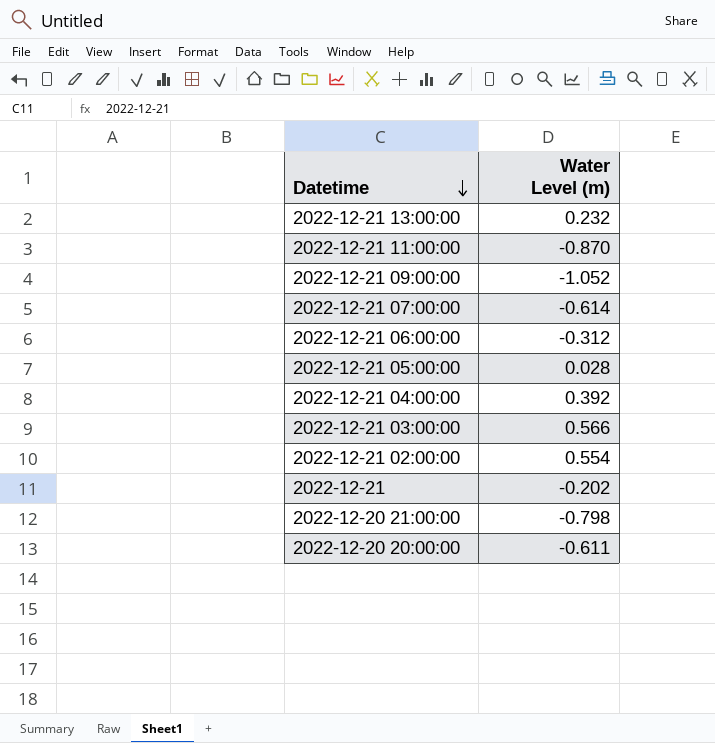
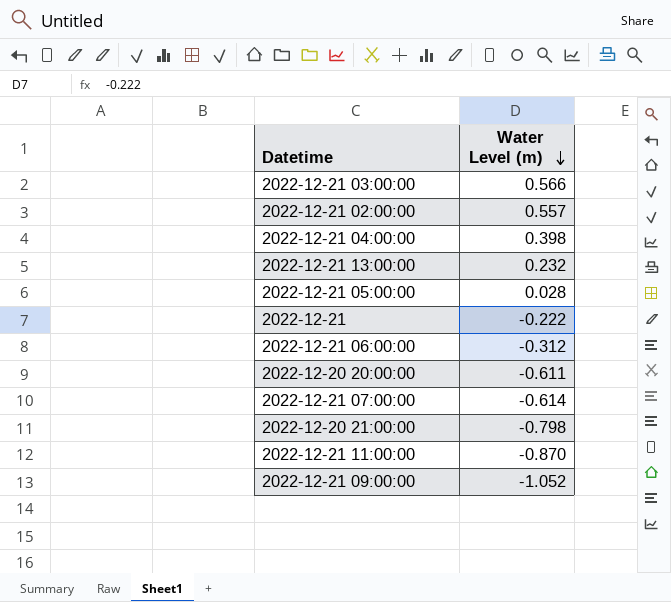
row order: Datetime descending -> Water Level (m) descending
2022-12-21 02:00:00 | Water Level (m): 0.554 -> 0.557
2022-12-21 04:00:00 | Water Level (m): 0.392 -> 0.398
2022-12-21 | Water Level (m): -0.202 -> -0.222

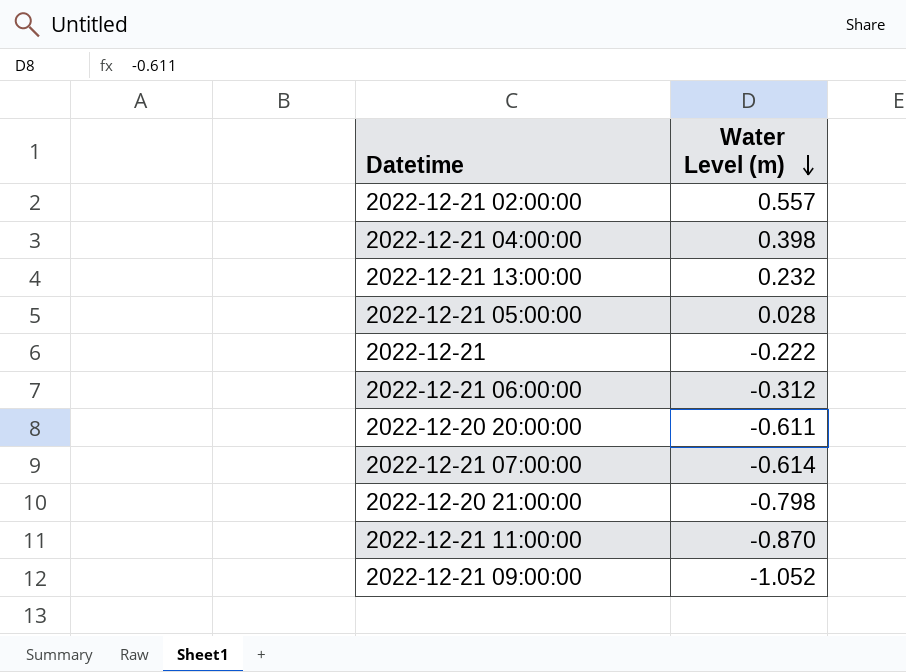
row 2022-12-21 03:00:00: 0.566 -> none

